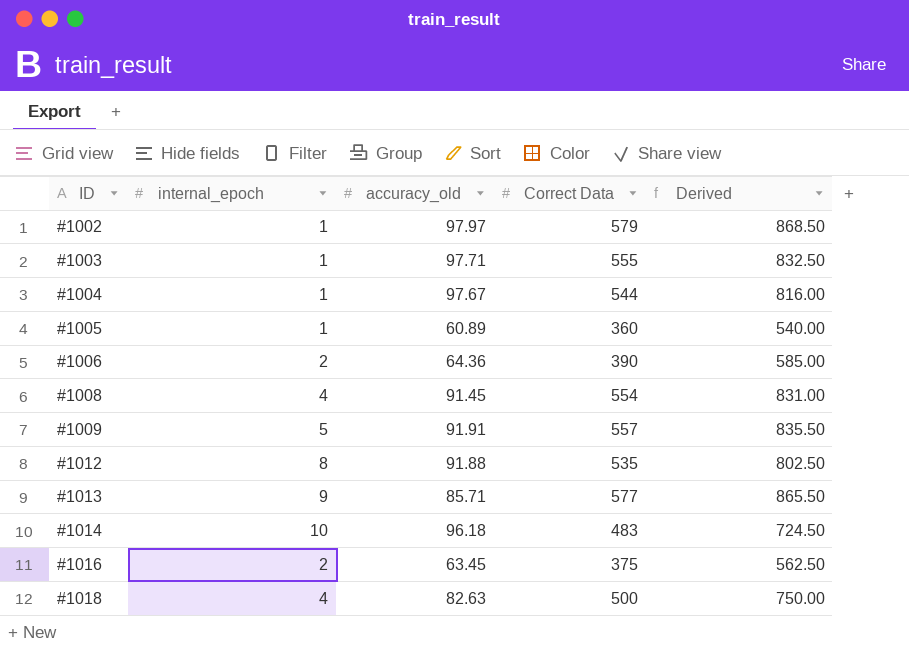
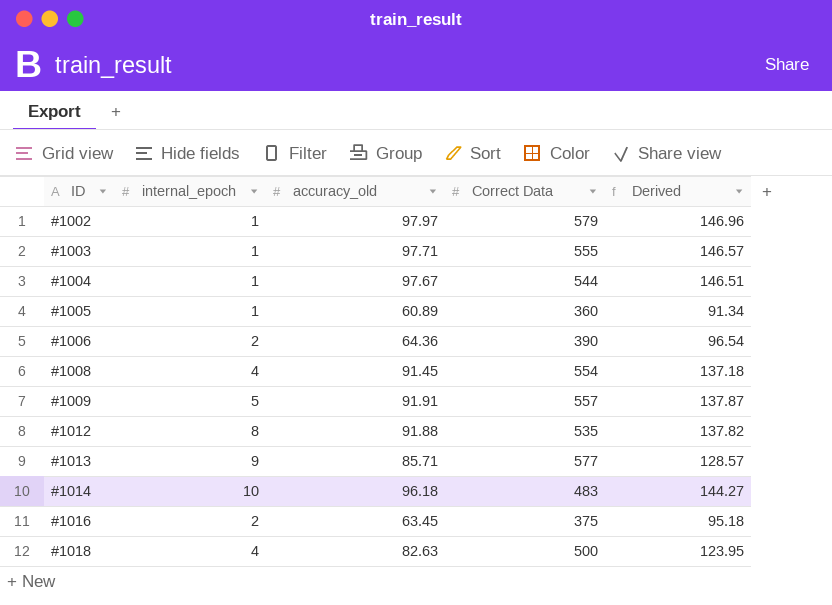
column Derived | formula: [Correct Data] * 1.5 -> [accuracy_old] * 1.5

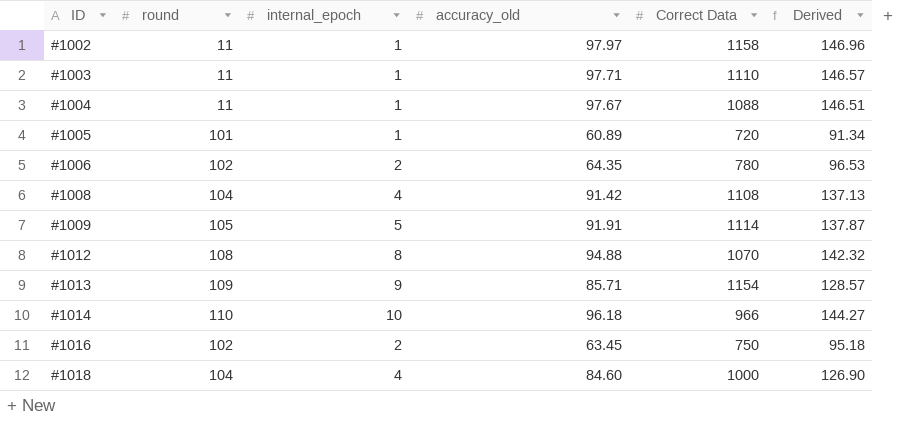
column round | position: none -> 2
#1002 | Correct Data: 579 -> 1158
#1003 | Correct Data: 555 -> 1110
#1004 | Correct Data: 544 -> 1088
#1005 | Correct Data: 360 -> 720
#1006 | accuracy_old: 64.36 -> 64.35
#1006 | Correct Data: 390 -> 780
#1006 | Derived: 96.54 -> 96.53
#1008 | accuracy_old: 91.45 -> 91.42
#1008 | Correct Data: 554 -> 1108
#1008 | Derived: 137.18 -> 137.13
#1009 | Correct Data: 557 -> 1114
#1012 | accuracy_old: 91.88 -> 94.88
#1012 | Correct Data: 535 -> 1070
#1012 | Derived: 137.82 -> 142.32
#1013 | Correct Data: 577 -> 1154
#1014 | Correct Data: 483 -> 966
#1016 | Correct Data: 375 -> 750
#1018 | accuracy_old: 82.63 -> 84.60
#1018 | Correct Data: 500 -> 1000
#1018 | Derived: 123.95 -> 126.90

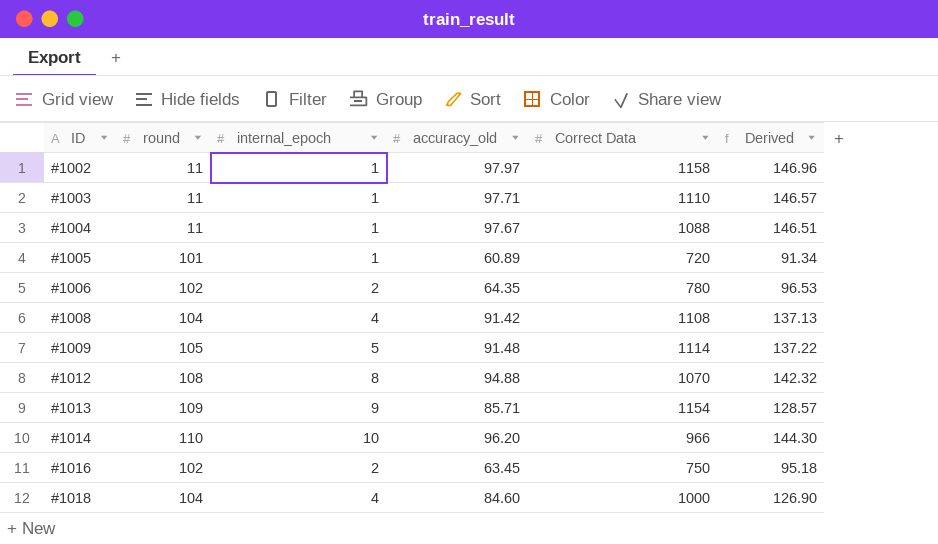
#1009 | accuracy_old: 91.91 -> 91.48
#1009 | Derived: 137.87 -> 137.22
#1014 | accuracy_old: 96.18 -> 96.20
#1014 | Derived: 144.27 -> 144.30

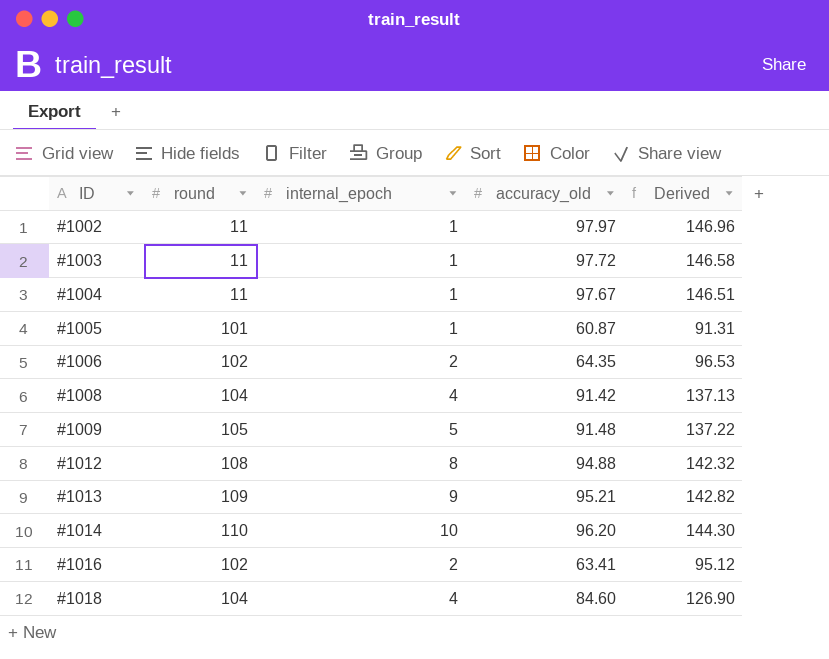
column Correct Data | position: 5 -> none
#1003 | accuracy_old: 97.71 -> 97.72
#1003 | Derived: 146.57 -> 146.58
#1005 | accuracy_old: 60.89 -> 60.87
#1005 | Derived: 91.34 -> 91.31
#1013 | accuracy_old: 85.71 -> 95.21
#1013 | Derived: 128.57 -> 142.82
#1016 | accuracy_old: 63.45 -> 63.41
#1016 | Derived: 95.18 -> 95.12

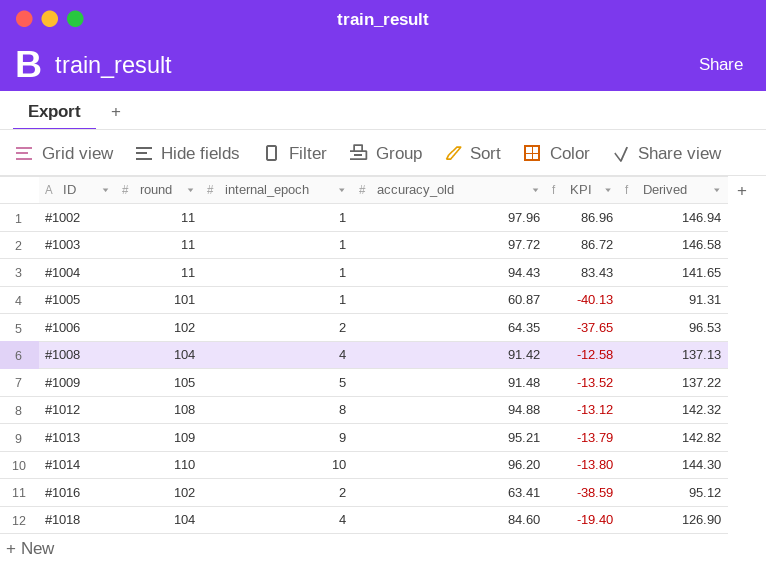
column KPI | formula: none -> [accuracy_old] - [round]
#1002 | accuracy_old: 97.97 -> 97.96
#1002 | Derived: 146.96 -> 146.94
#1004 | accuracy_old: 97.67 -> 94.43
#1004 | Derived: 146.51 -> 141.65

